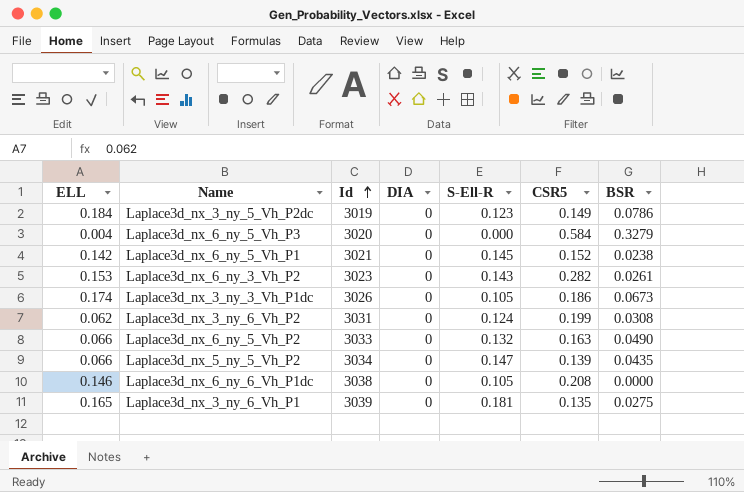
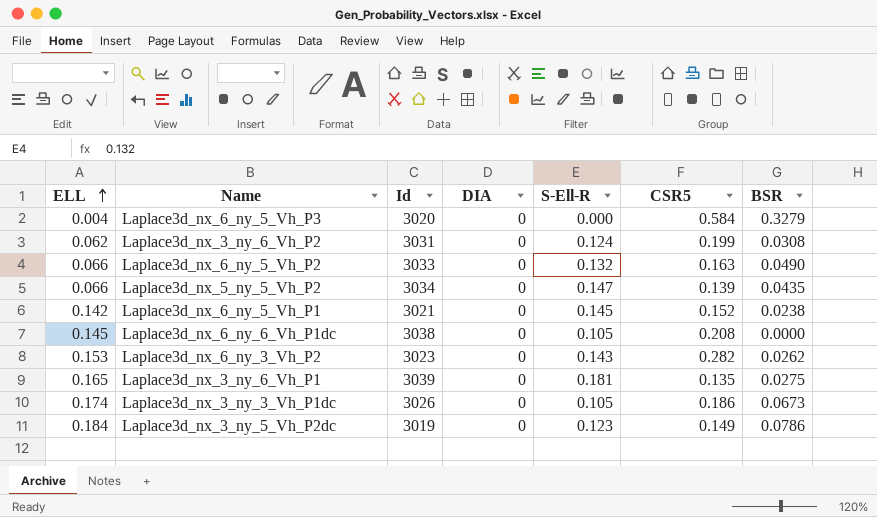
row order: Id ascending -> ELL ascending
Laplace3d_nx_6_ny_6_Vh_P1dc | ELL: 0.146 -> 0.145
Laplace3d_nx_6_ny_3_Vh_P2 | BSR: 0.0261 -> 0.0262

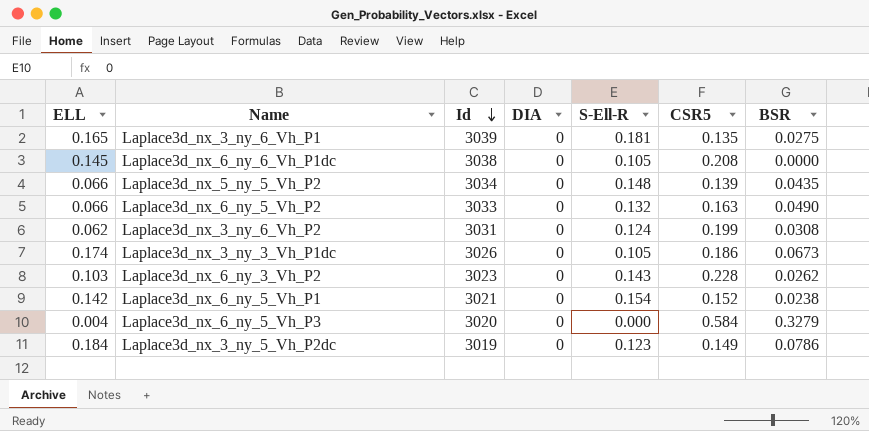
row order: ELL ascending -> Id descending
Laplace3d_nx_5_ny_5_Vh_P2 | S-Ell-R: 0.147 -> 0.148
Laplace3d_nx_6_ny_3_Vh_P2 | ELL: 0.153 -> 0.103
Laplace3d_nx_6_ny_3_Vh_P2 | CSR5: 0.282 -> 0.228
Laplace3d_nx_6_ny_5_Vh_P1 | S-Ell-R: 0.145 -> 0.154

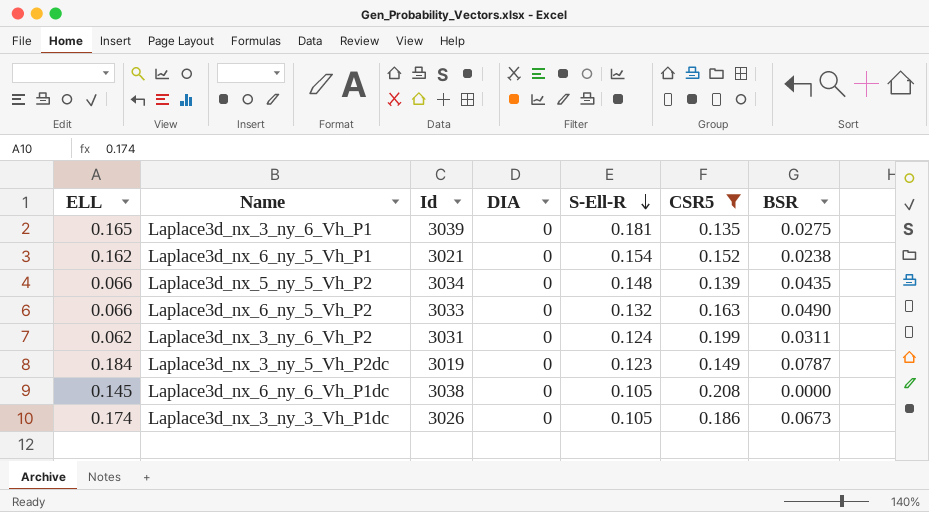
filter: none -> CSR5 <= 0.208
row order: Id descending -> S-Ell-R descending
Laplace3d_nx_6_ny_5_Vh_P1 | ELL: 0.142 -> 0.162
Laplace3d_nx_3_ny_6_Vh_P2 | BSR: 0.0308 -> 0.0311
Laplace3d_nx_3_ny_5_Vh_P2dc | BSR: 0.0786 -> 0.0787

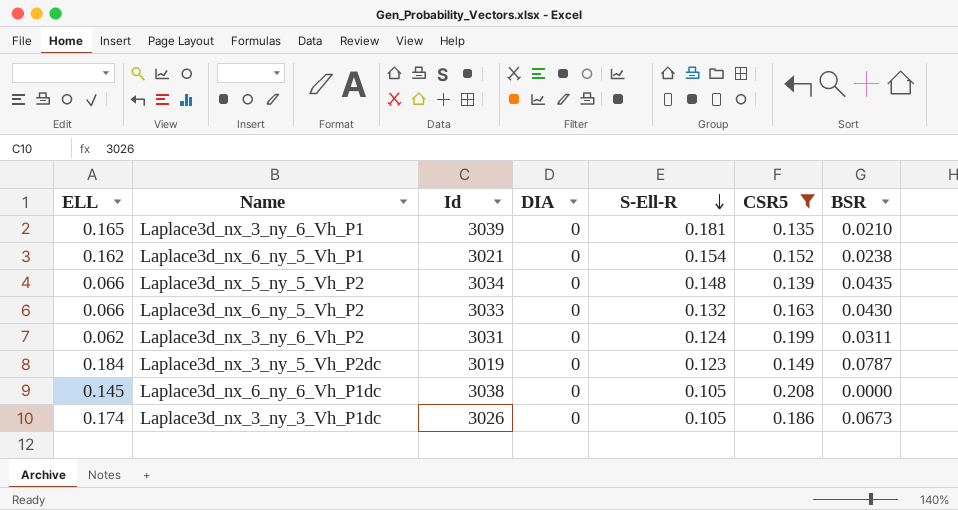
Laplace3d_nx_3_ny_6_Vh_P1 | BSR: 0.0275 -> 0.0210
Laplace3d_nx_6_ny_5_Vh_P2 | BSR: 0.0490 -> 0.0430

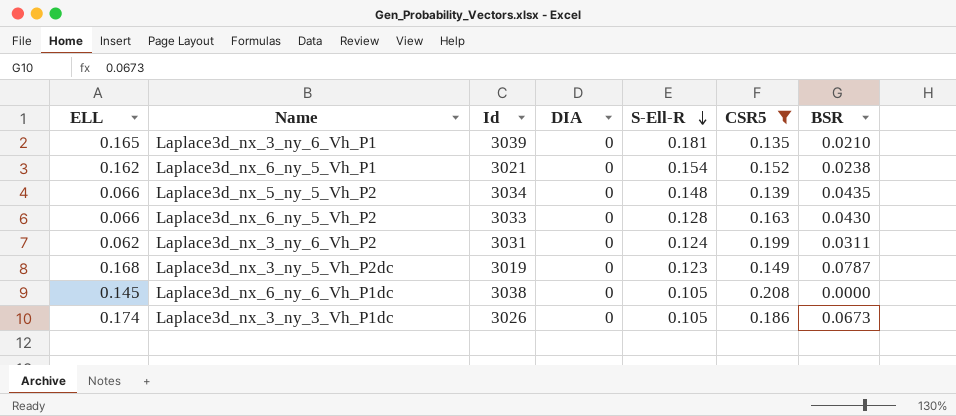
Laplace3d_nx_6_ny_5_Vh_P2 | S-Ell-R: 0.132 -> 0.128
Laplace3d_nx_3_ny_5_Vh_P2dc | ELL: 0.184 -> 0.168

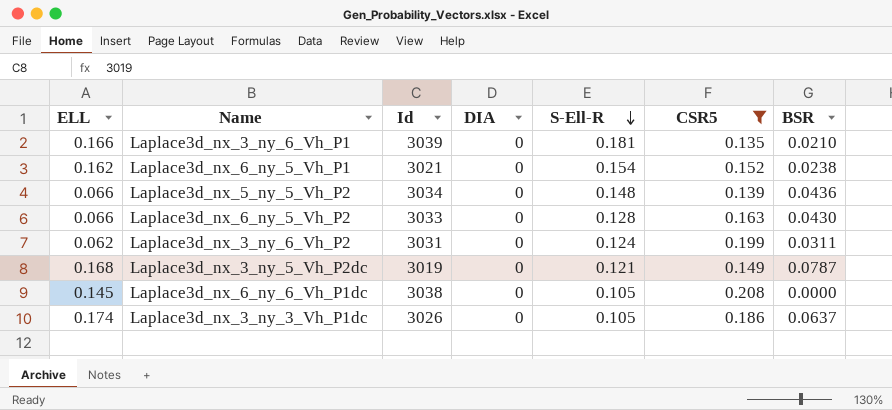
Laplace3d_nx_3_ny_6_Vh_P1 | ELL: 0.165 -> 0.166
Laplace3d_nx_5_ny_5_Vh_P2 | BSR: 0.0435 -> 0.0436
Laplace3d_nx_3_ny_5_Vh_P2dc | S-Ell-R: 0.123 -> 0.121
Laplace3d_nx_3_ny_3_Vh_P1dc | BSR: 0.0673 -> 0.0637

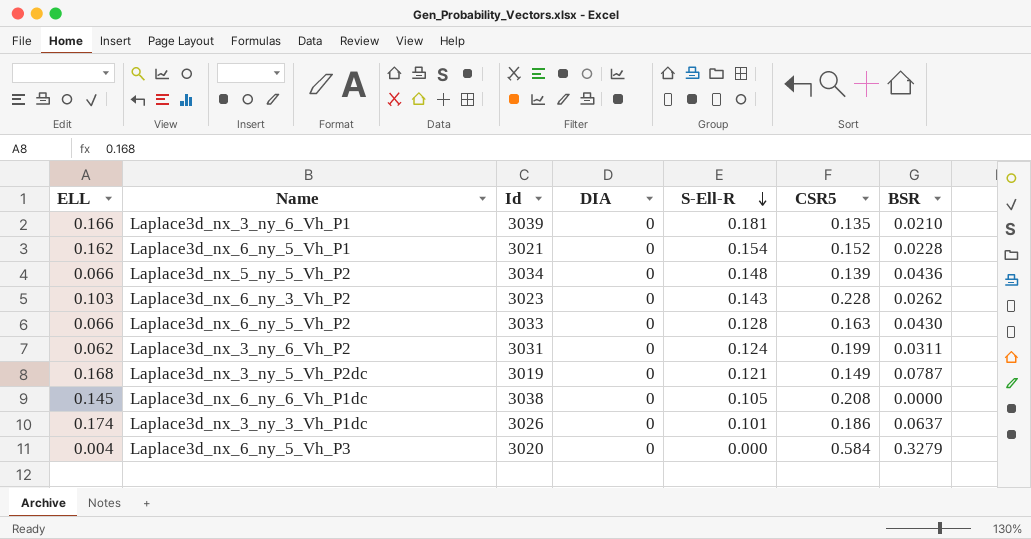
filter: CSR5 <= 0.208 -> none
Laplace3d_nx_6_ny_5_Vh_P1 | BSR: 0.0238 -> 0.0228
Laplace3d_nx_3_ny_3_Vh_P1dc | S-Ell-R: 0.105 -> 0.101

